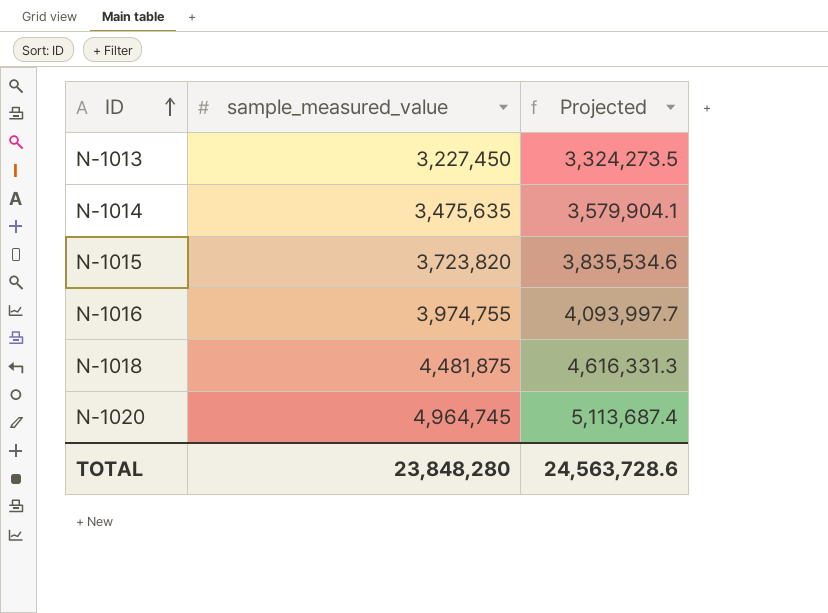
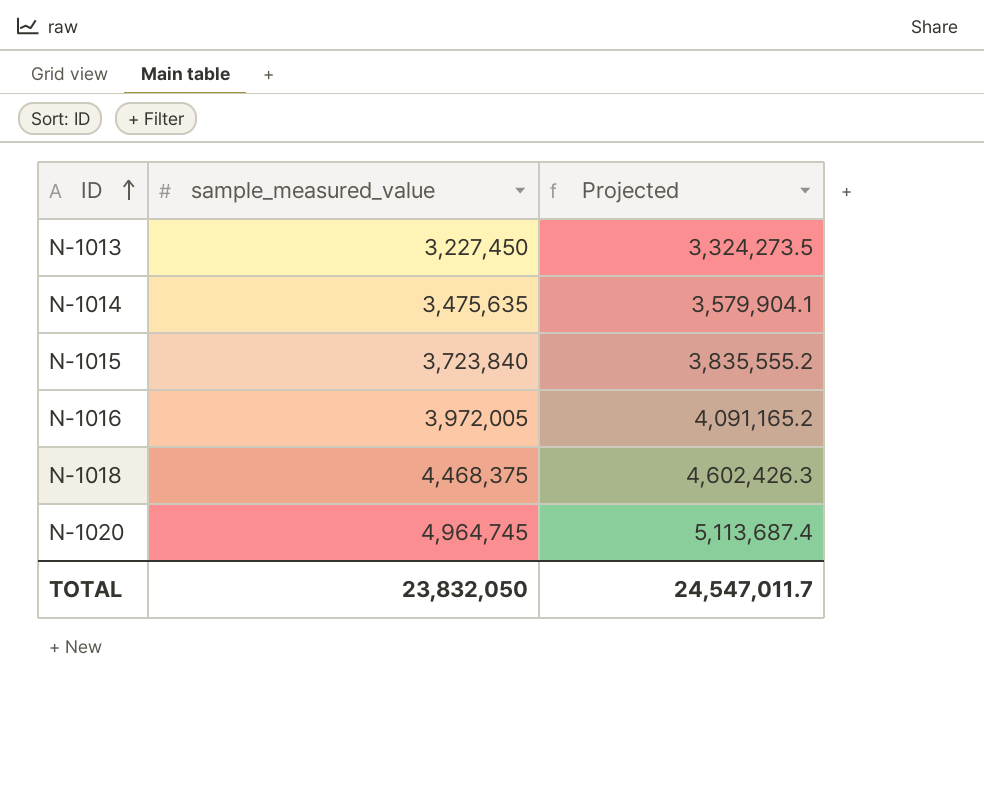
N-1015 | sample_measured_value: 3,723,820 -> 3,723,840
N-1015 | Projected: 3,835,534.6 -> 3,835,555.2
N-1016 | sample_measured_value: 3,974,755 -> 3,972,005
N-1016 | Projected: 4,093,997.7 -> 4,091,165.2
N-1018 | sample_measured_value: 4,481,875 -> 4,468,375
N-1018 | Projected: 4,616,331.3 -> 4,602,426.3
TOTAL | sample_measured_value: 23,848,280 -> 23,832,050
TOTAL | Projected: 24,563,728.6 -> 24,547,011.7

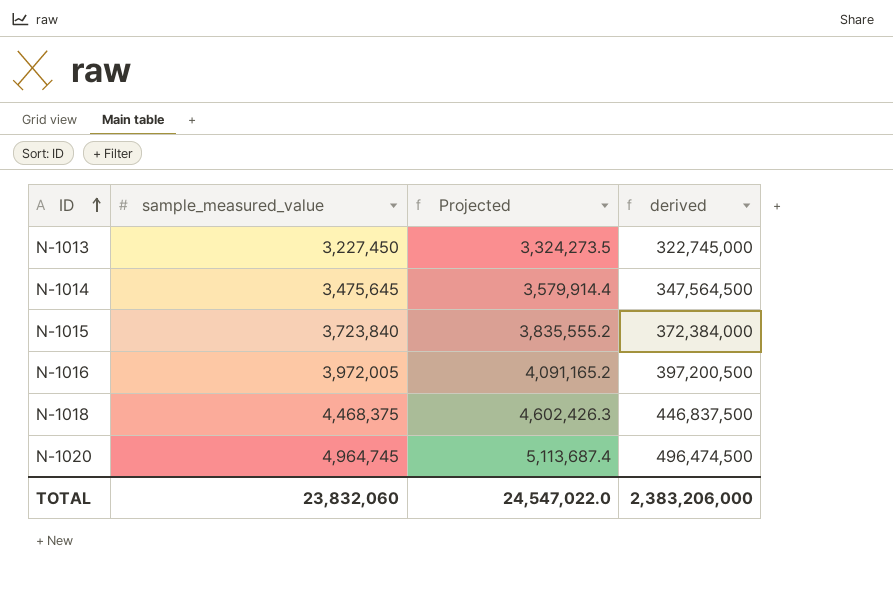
column derived | formula: none -> [sample_measured_value] * 100
N-1014 | sample_measured_value: 3,475,635 -> 3,475,645
N-1014 | Projected: 3,579,904.1 -> 3,579,914.4
TOTAL | sample_measured_value: 23,832,050 -> 23,832,060
TOTAL | Projected: 24,547,011.7 -> 24,547,022.0

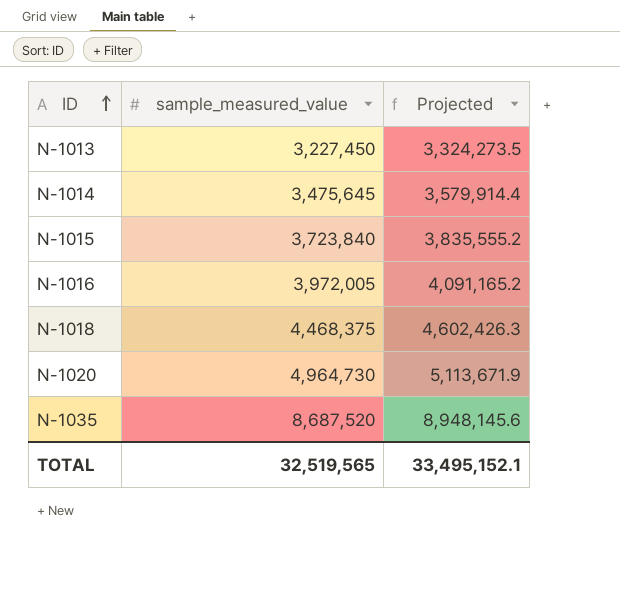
column derived | formula: [sample_measured_value] * 100 -> none
N-1020 | sample_measured_value: 4,964,745 -> 4,964,730
N-1020 | Projected: 5,113,687.4 -> 5,113,671.9
row N-1035: none -> 8,687,520 | 8,948,145.6
TOTAL | sample_measured_value: 23,832,060 -> 32,519,565
TOTAL | Projected: 24,547,022.0 -> 33,495,152.1

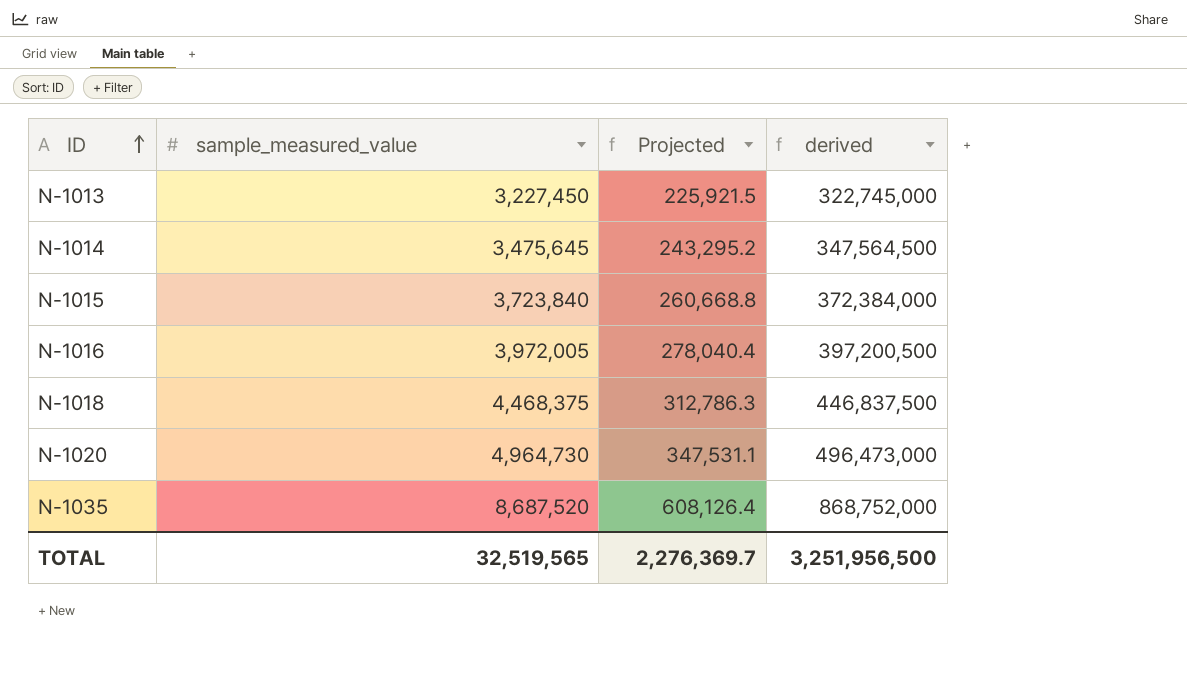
column Projected | formula: [sample_measured_value] * 1.03 -> [sample_measured_value] * 0.07
column derived | formula: none -> [sample_measured_value] * 100
TOTAL | Projected: 33,495,152.1 -> 2,276,369.7

